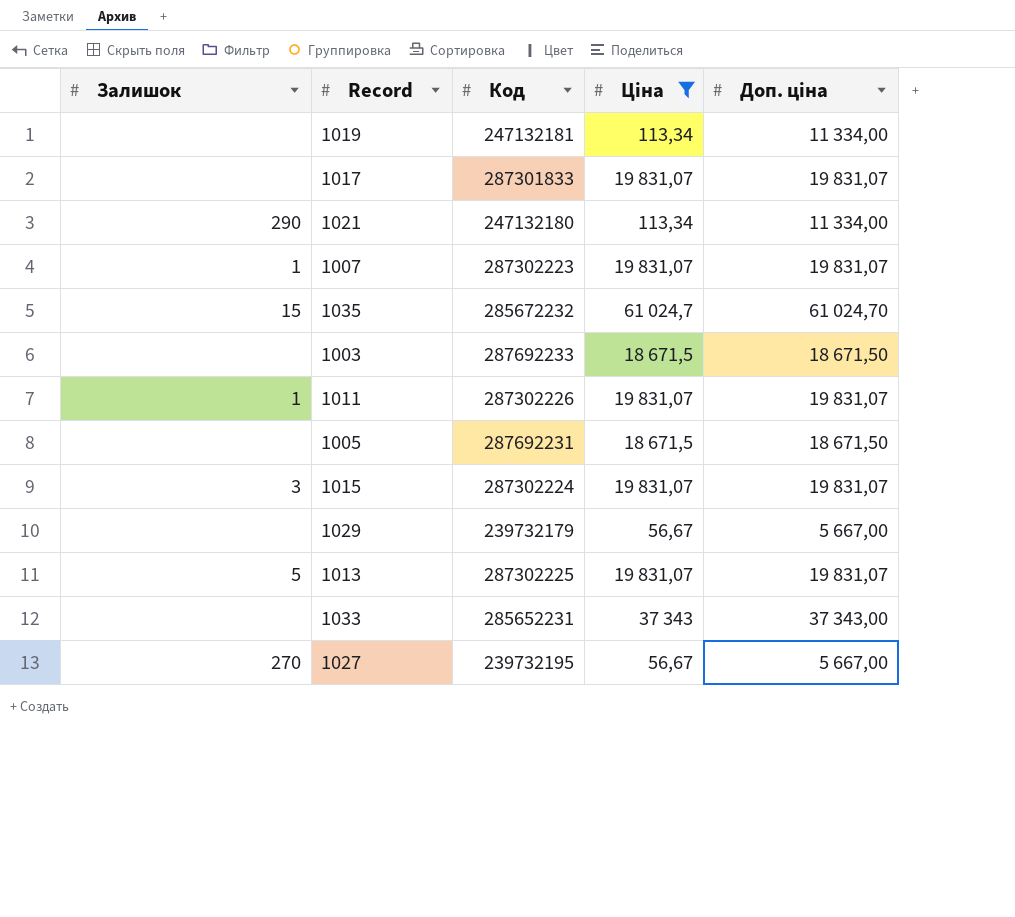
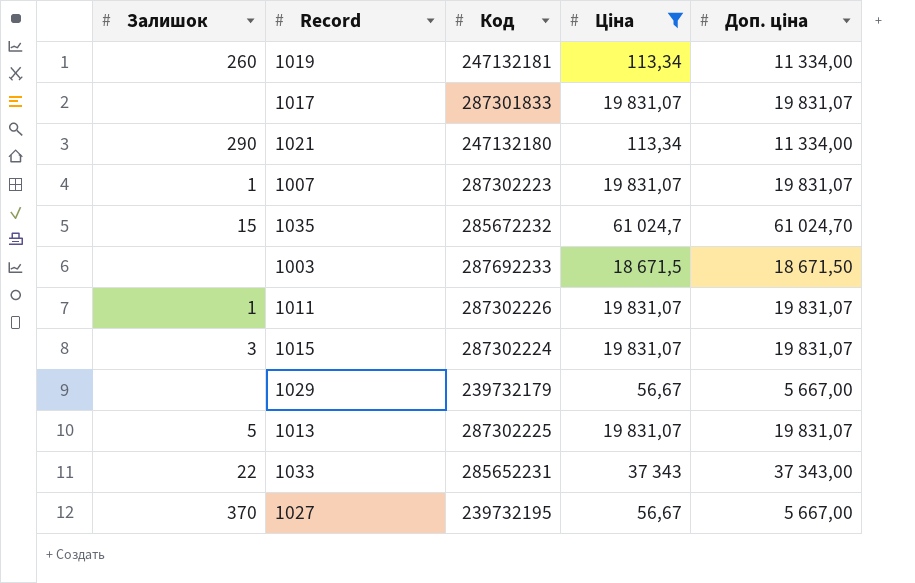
row 1005: none | 287692231 | 18 671,5 | 18 671,50 -> none
1019 | Залишок: none -> 260
1033 | Залишок: none -> 22
1027 | Залишок: 270 -> 370

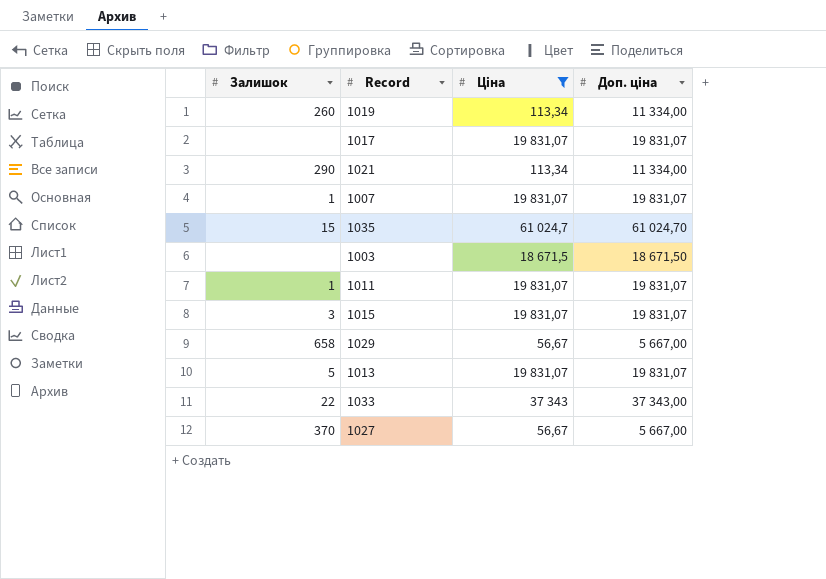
column Код | position: 3 -> none
1029 | Залишок: none -> 658

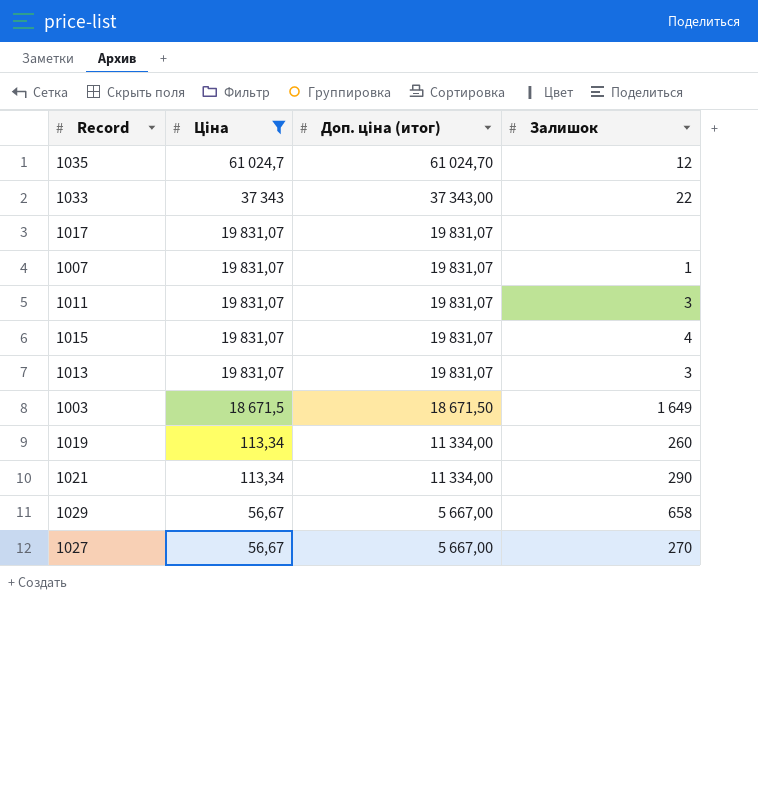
row order: none -> Ціна descending
column name: Доп. ціна -> Доп. ціна (итог)
column Залишок | position: 1 -> 4
1035 | Залишок: 15 -> 12
1011 | Залишок: 1 -> 3
1015 | Залишок: 3 -> 4
1013 | Залишок: 5 -> 3
1003 | Залишок: none -> 1 649
1027 | Залишок: 370 -> 270

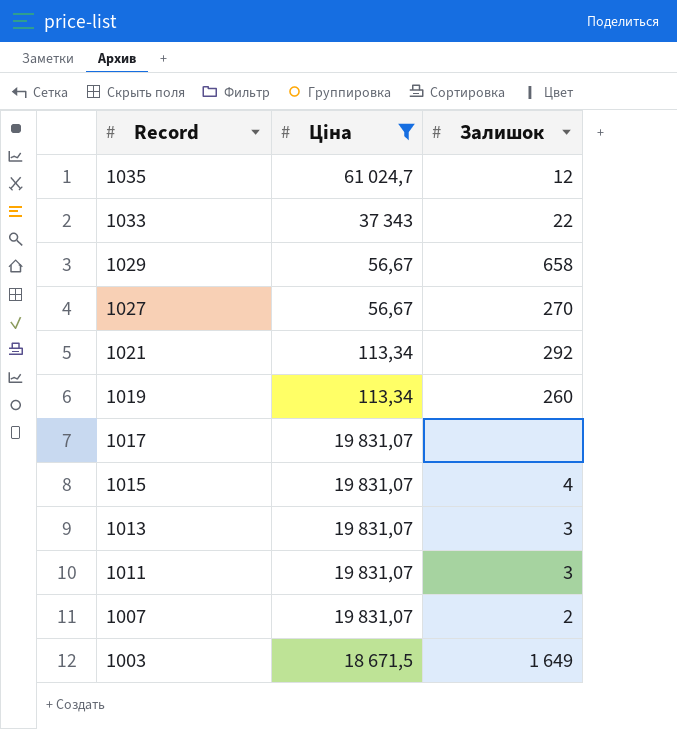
row order: Ціна descending -> Record descending
column Доп. ціна (итог) | position: 3 -> none
1021 | Залишок: 290 -> 292
1007 | Залишок: 1 -> 2

